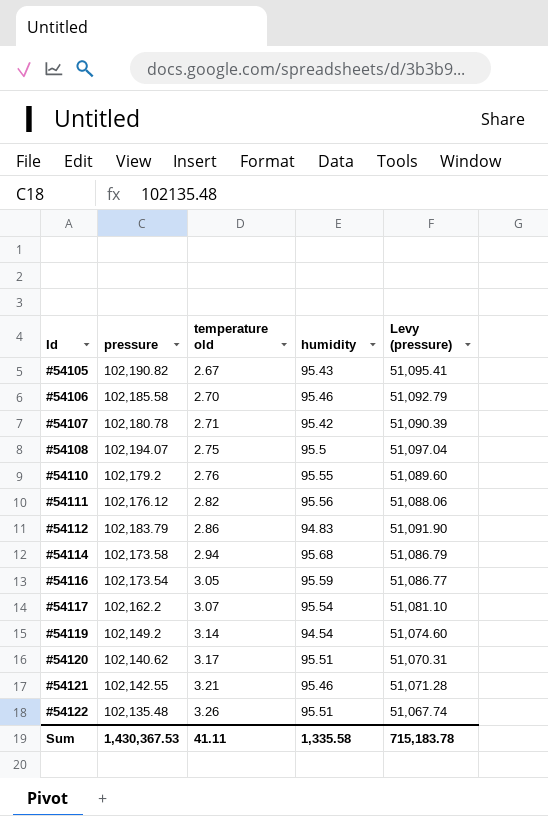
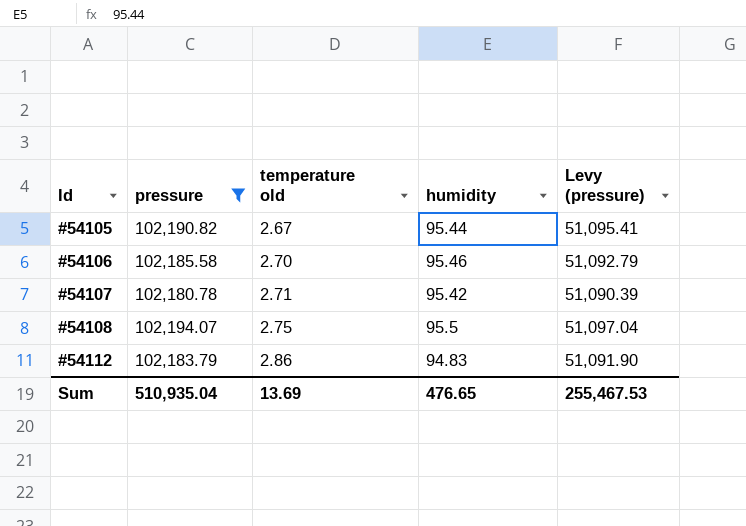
filter: none -> pressure >= 102,180.78
#54105 | humidity: 95.43 -> 95.44
Sum | pressure: 1,430,367.53 -> 510,935.04
Sum | temperature old: 41.11 -> 13.69
Sum | humidity: 1,335.58 -> 476.65
Sum | Levy (pressure): 715,183.78 -> 255,467.53

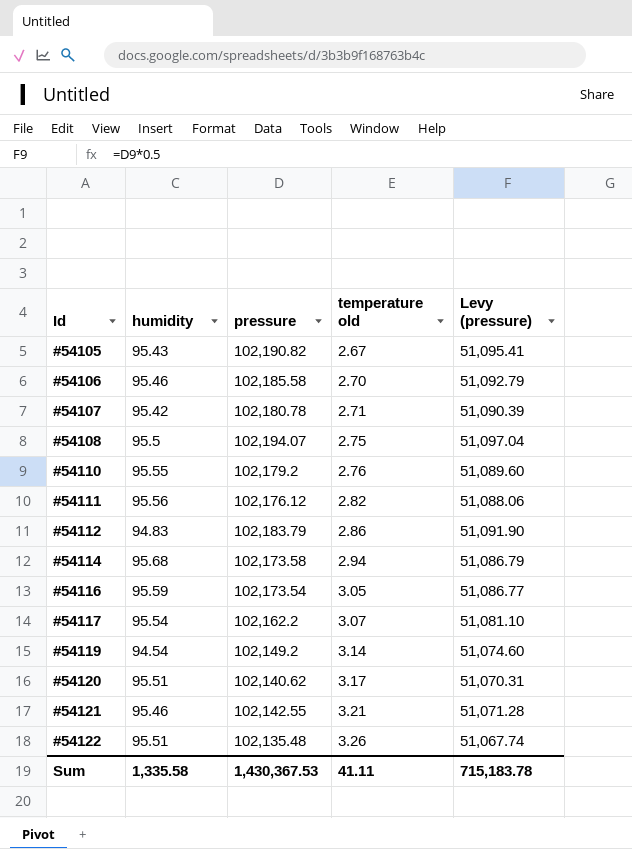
filter: pressure >= 102,180.78 -> none
column humidity | position: 4 -> 2
#54105 | humidity: 95.44 -> 95.43
Sum | humidity: 476.65 -> 1,335.58
Sum | pressure: 510,935.04 -> 1,430,367.53
Sum | temperature old: 13.69 -> 41.11
Sum | Levy (pressure): 255,467.53 -> 715,183.78

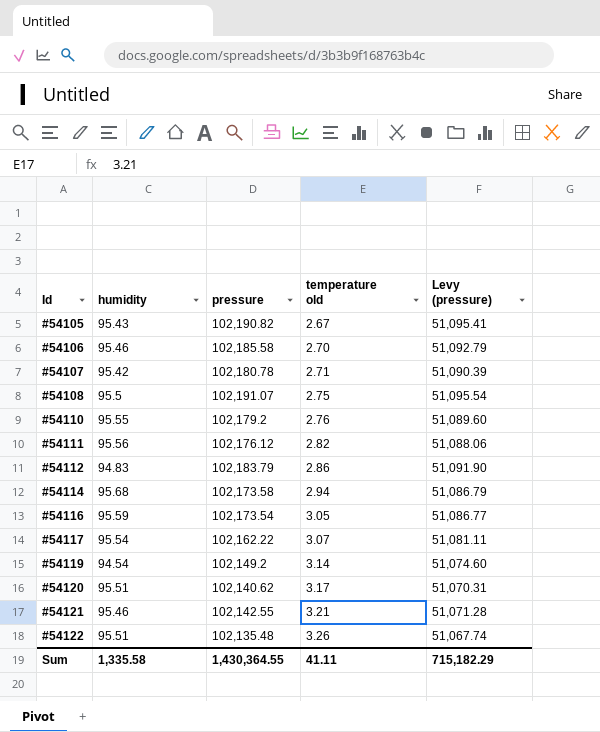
#54108 | pressure: 102,194.07 -> 102,191.07
#54108 | Levy (pressure): 51,097.04 -> 51,095.54
#54117 | pressure: 102,162.2 -> 102,162.22
#54117 | Levy (pressure): 51,081.10 -> 51,081.11
Sum | pressure: 1,430,367.53 -> 1,430,364.55
Sum | Levy (pressure): 715,183.78 -> 715,182.29

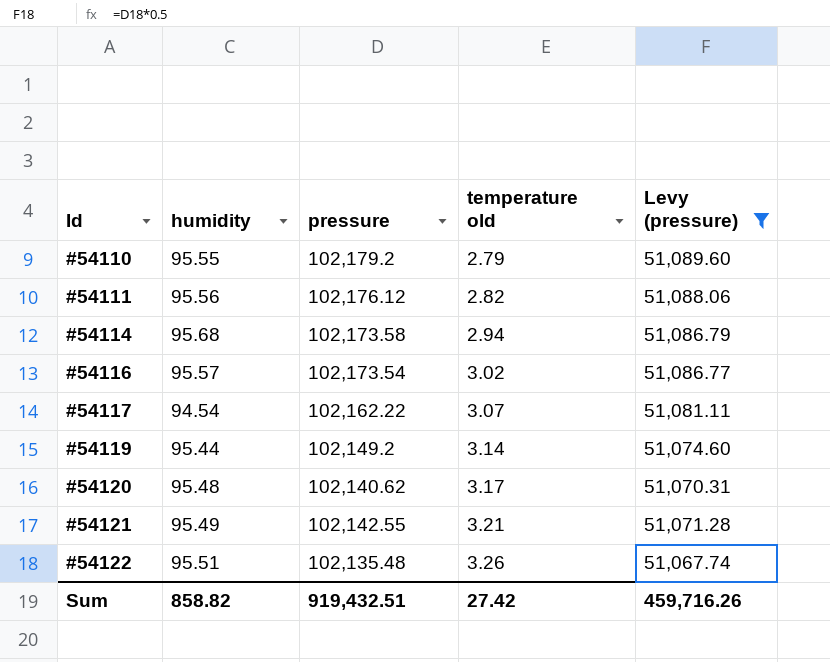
filter: none -> Levy (pressure) <= 51,089.60
#54110 | temperature old: 2.76 -> 2.79
#54116 | humidity: 95.59 -> 95.57
#54116 | temperature old: 3.05 -> 3.02
#54117 | humidity: 95.54 -> 94.54
#54119 | humidity: 94.54 -> 95.44
#54120 | humidity: 95.51 -> 95.48
#54121 | humidity: 95.46 -> 95.49
Sum | humidity: 1,335.58 -> 858.82
Sum | pressure: 1,430,364.55 -> 919,432.51
Sum | temperature old: 41.11 -> 27.42
Sum | Levy (pressure): 715,182.29 -> 459,716.26

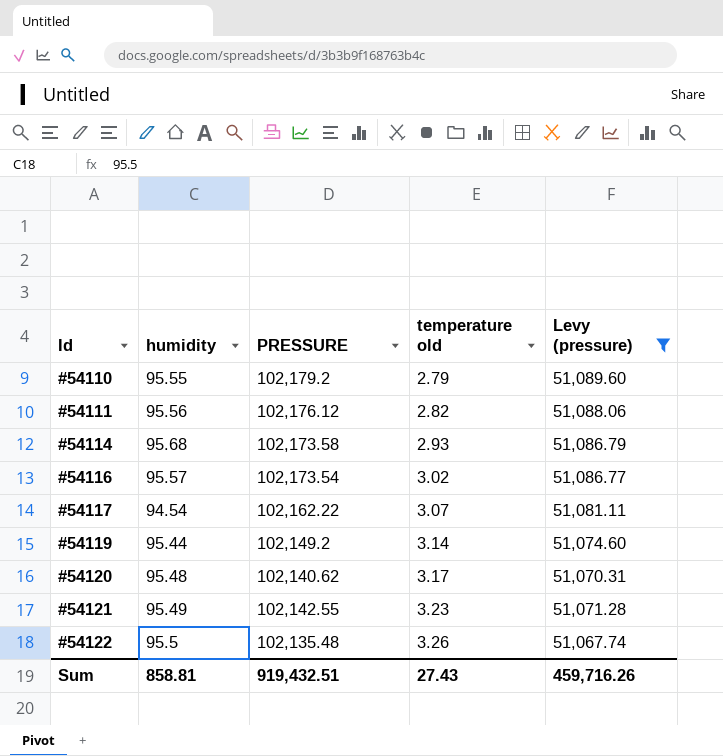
column name: pressure -> PRESSURE
#54114 | temperature old: 2.94 -> 2.93
#54121 | temperature old: 3.21 -> 3.23
#54122 | humidity: 95.51 -> 95.5
Sum | humidity: 858.82 -> 858.81
Sum | temperature old: 27.42 -> 27.43

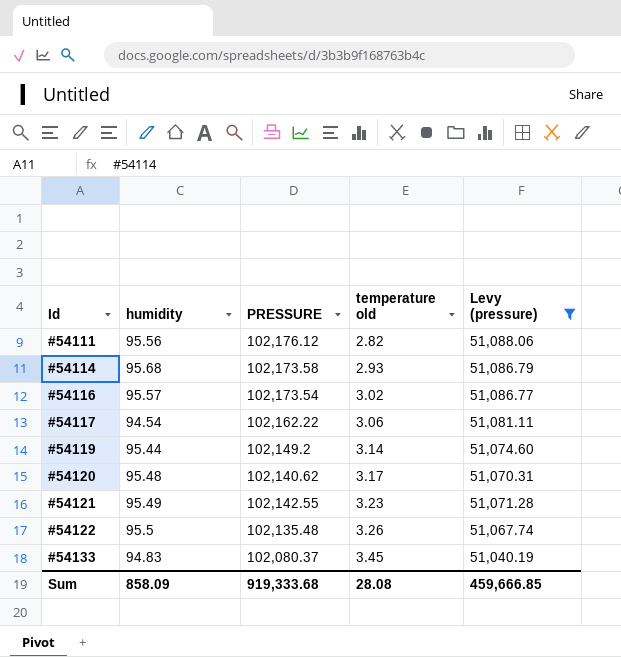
row #54110: 95.55 | 102,179.2 | 2.79 | 51,089.60 -> none
#54117 | temperature old: 3.07 -> 3.06
row #54133: none -> 94.83 | 102,080.37 | 3.45 | 51,040.19
Sum | humidity: 858.81 -> 858.09
Sum | PRESSURE: 919,432.51 -> 919,333.68
Sum | temperature old: 27.43 -> 28.08
Sum | Levy (pressure): 459,716.26 -> 459,666.85

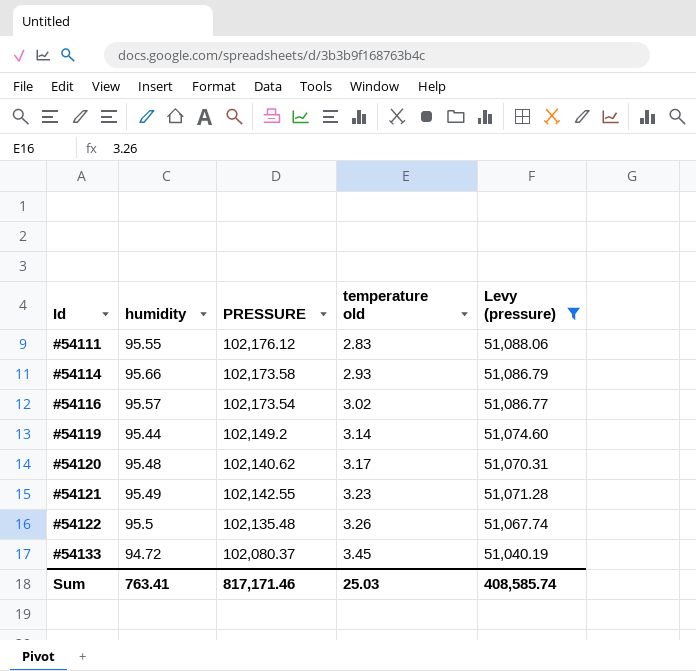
row #54117: 94.54 | 102,162.22 | 3.06 | 51,081.11 -> none
#54111 | humidity: 95.56 -> 95.55
#54111 | temperature old: 2.82 -> 2.83
#54114 | humidity: 95.68 -> 95.66
#54133 | humidity: 94.83 -> 94.72
Sum | humidity: 858.09 -> 763.41
Sum | PRESSURE: 919,333.68 -> 817,171.46
Sum | temperature old: 28.08 -> 25.03
Sum | Levy (pressure): 459,666.85 -> 408,585.74

